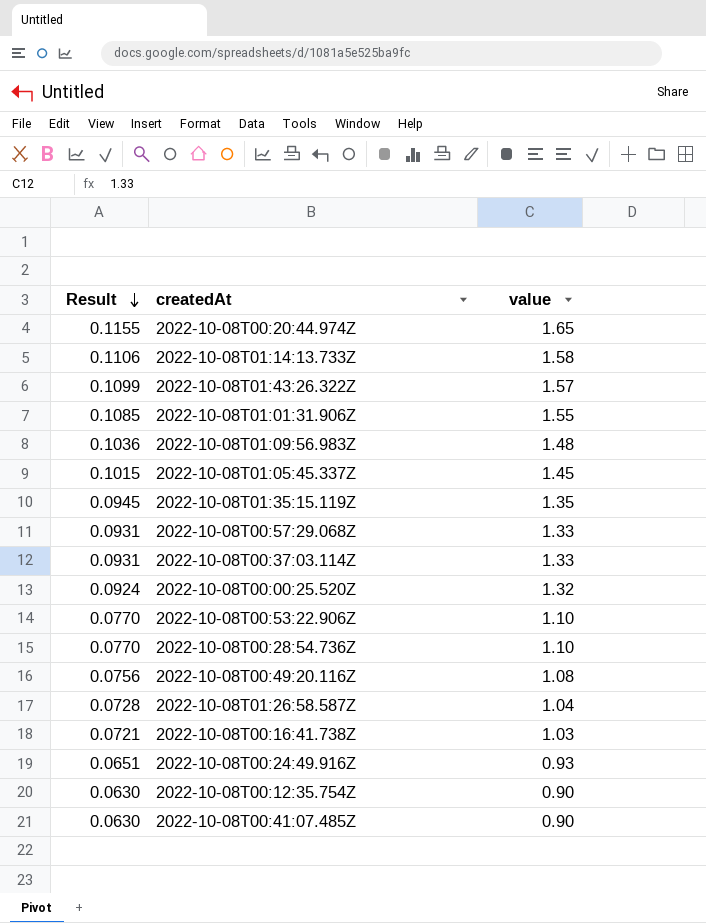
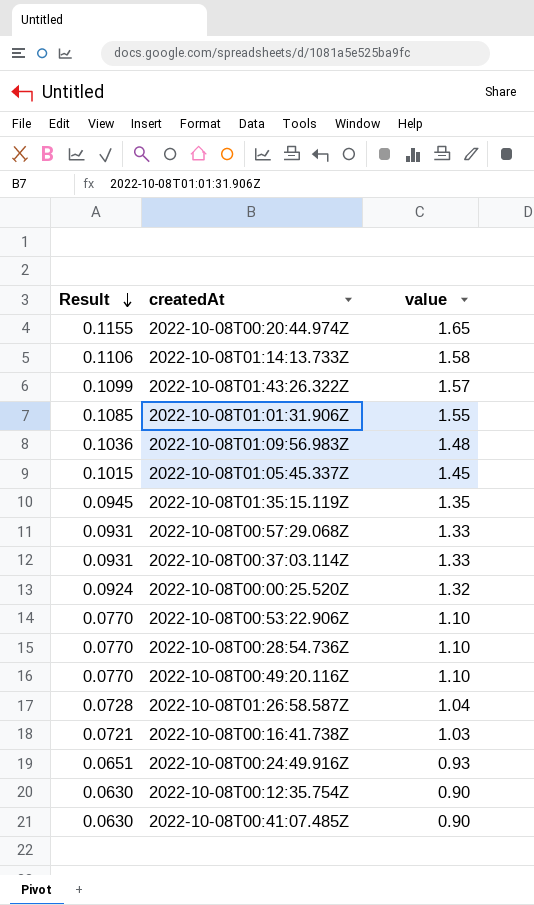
2022-10-08T00:49:20.116Z | Result: 0.0756 -> 0.0770
2022-10-08T00:49:20.116Z | value: 1.08 -> 1.10

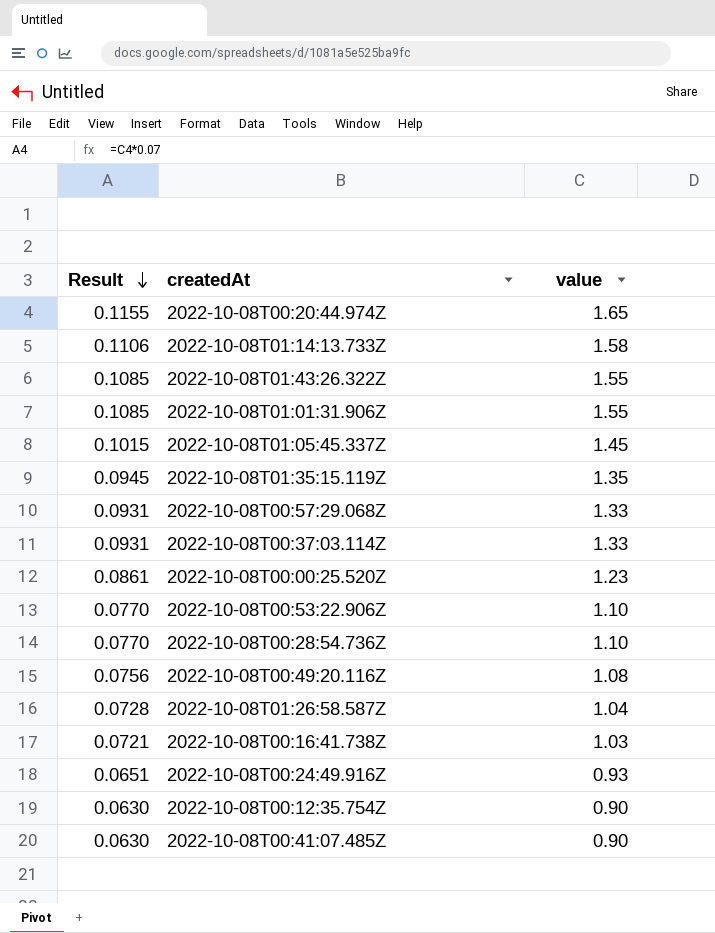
row 2022-10-08T01:09:56.983Z: 0.1036 | 1.48 -> none
2022-10-08T01:43:26.322Z | Result: 0.1099 -> 0.1085
2022-10-08T01:43:26.322Z | value: 1.57 -> 1.55
2022-10-08T00:00:25.520Z | Result: 0.0924 -> 0.0861
2022-10-08T00:00:25.520Z | value: 1.32 -> 1.23
2022-10-08T00:49:20.116Z | Result: 0.0770 -> 0.0756
2022-10-08T00:49:20.116Z | value: 1.10 -> 1.08

